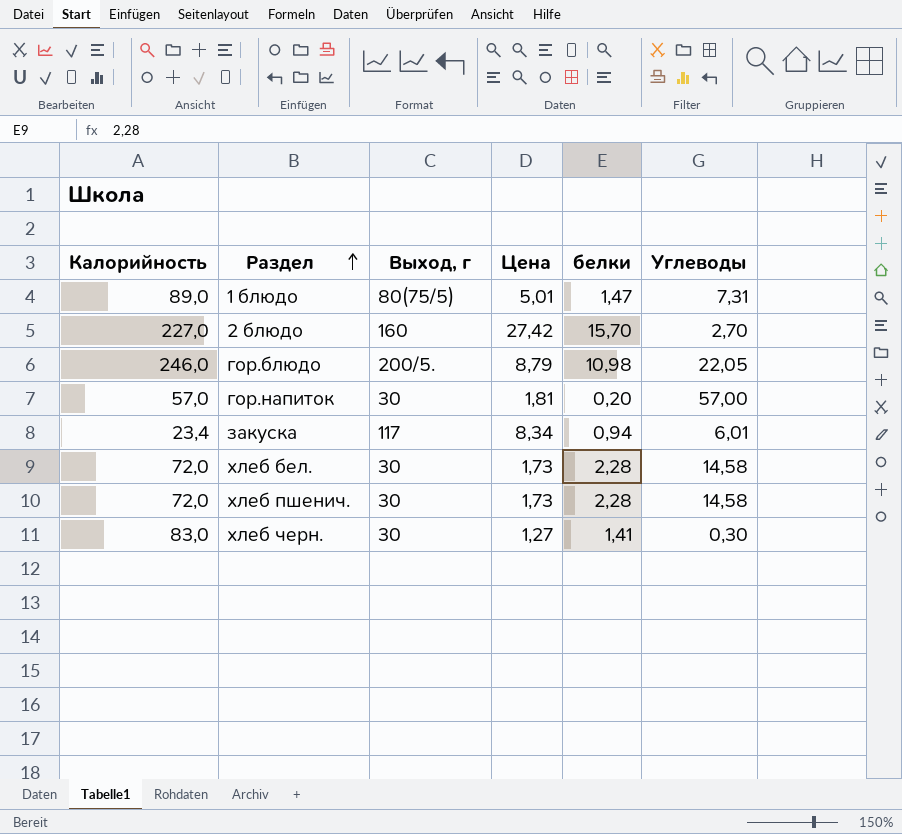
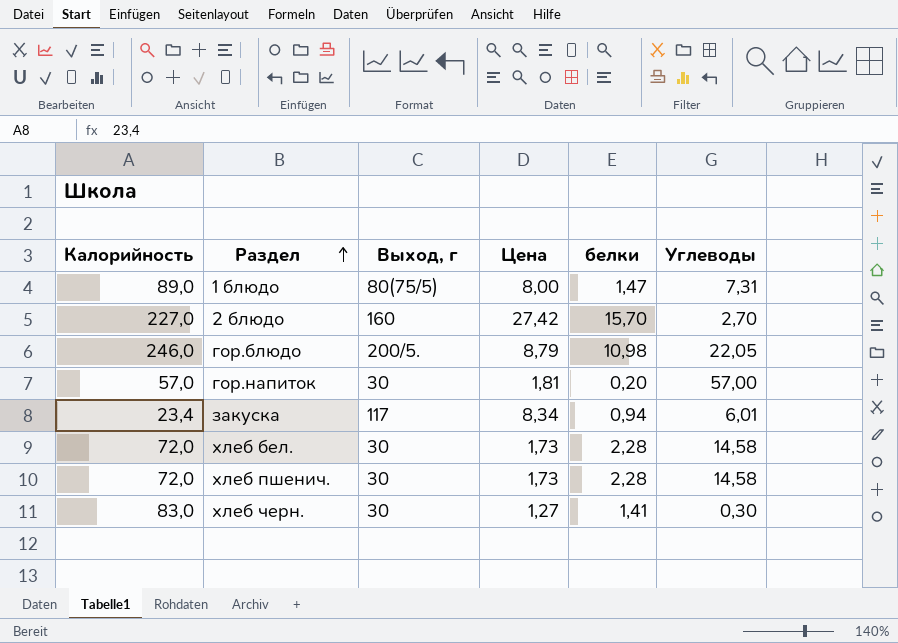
1 блюдо | Цена: 5,01 -> 8,00

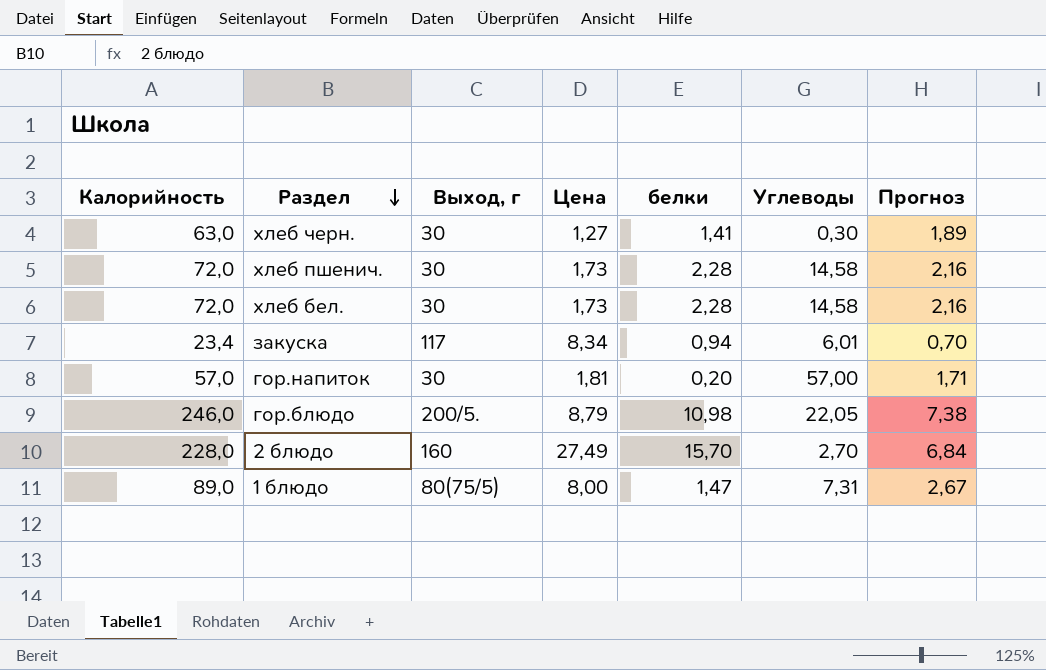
row order: Раздел ascending -> Раздел descending
column Прогноз | formula: none -> [Калорийность] * 0,03
хлеб черн. | Калорийность: 83,0 -> 63,0
2 блюдо | Калорийность: 227,0 -> 228,0
2 блюдо | Цена: 27,42 -> 27,49

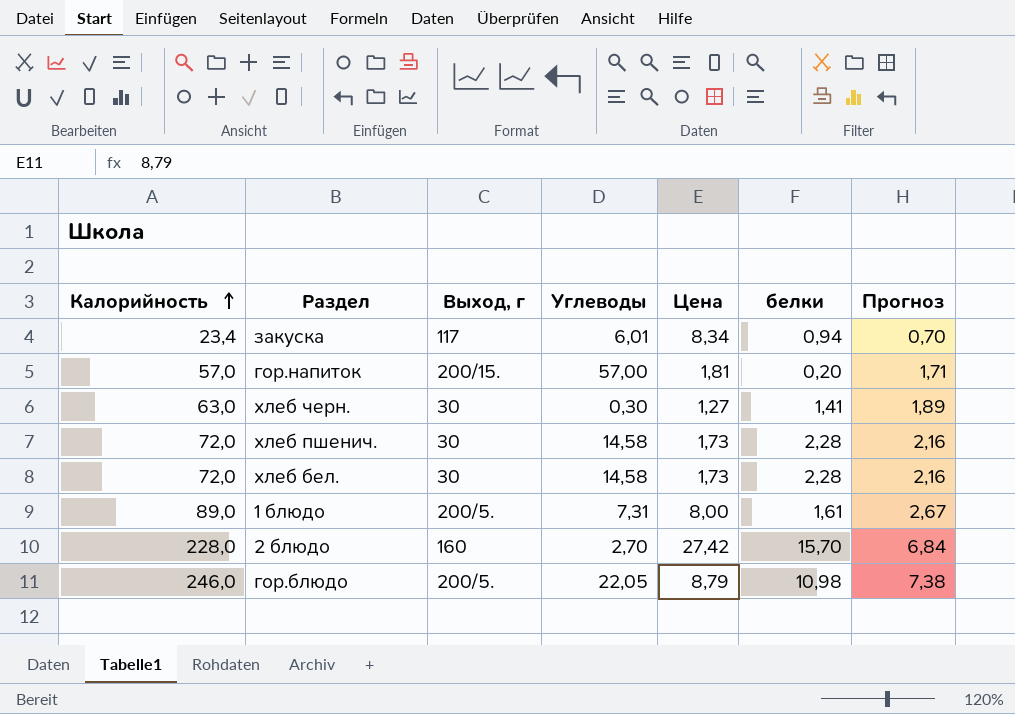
row order: Раздел descending -> Калорийность ascending
column Углеводы | position: 6 -> 4
гор.напиток | Выход, г: 30 -> 200/15.
1 блюдо | Выход, г: 80(75/5) -> 200/5.
1 блюдо | белки: 1,47 -> 1,61
2 блюдо | Цена: 27,49 -> 27,42

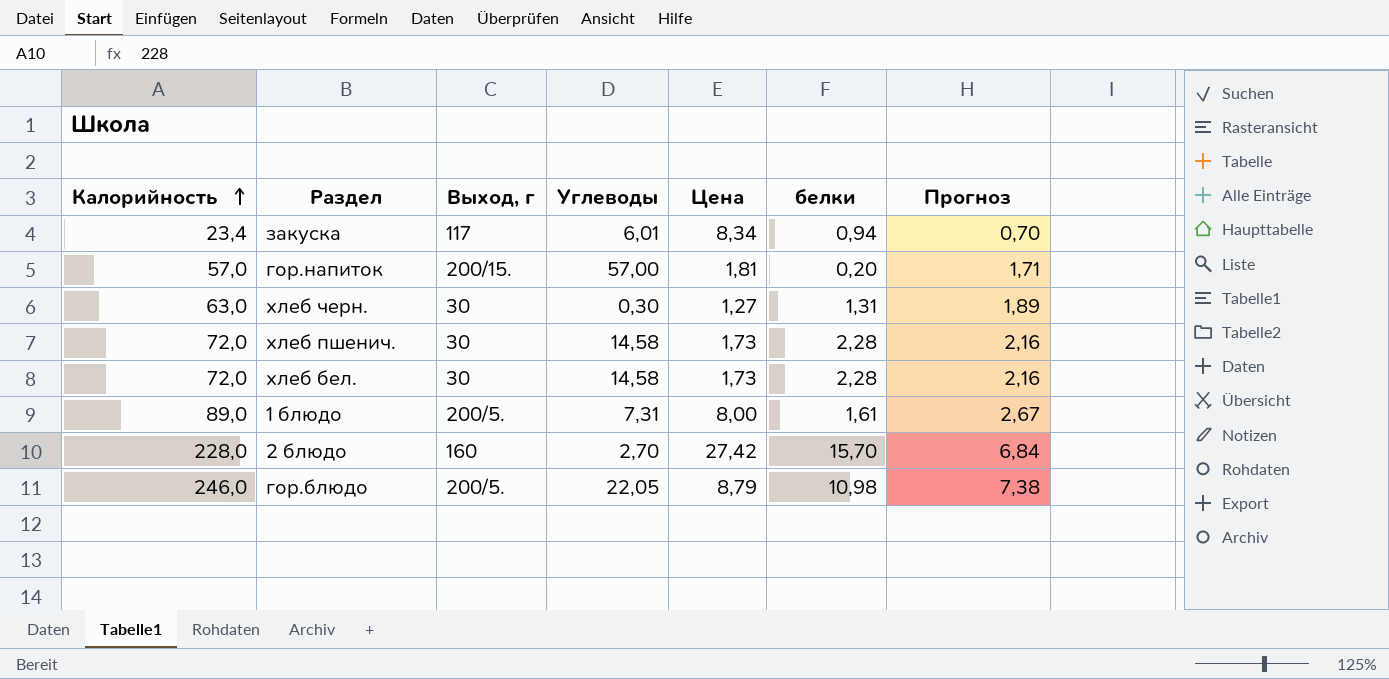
хлеб черн. | белки: 1,41 -> 1,31

